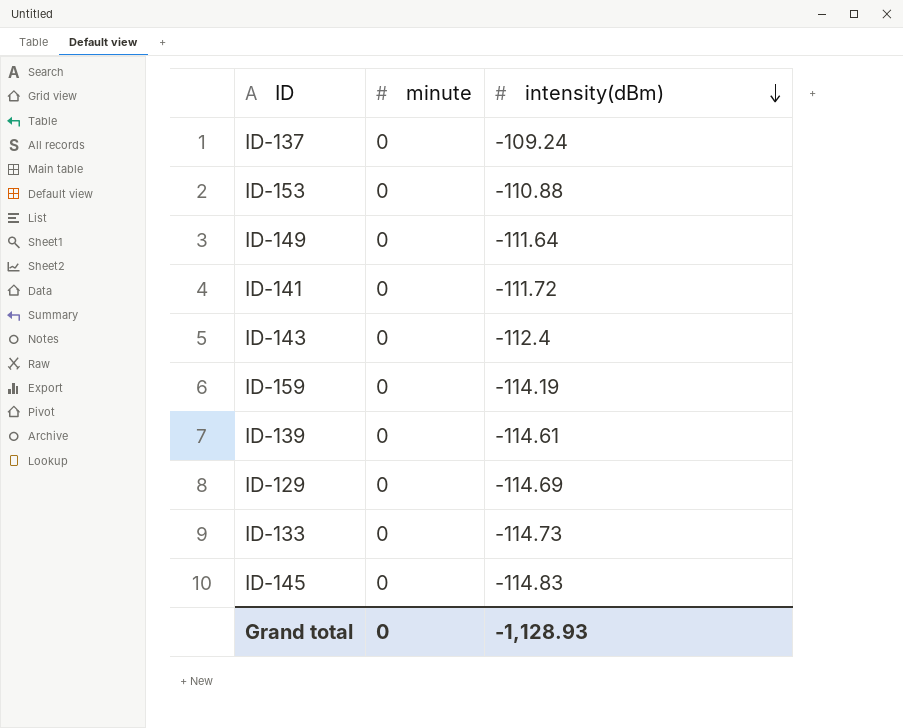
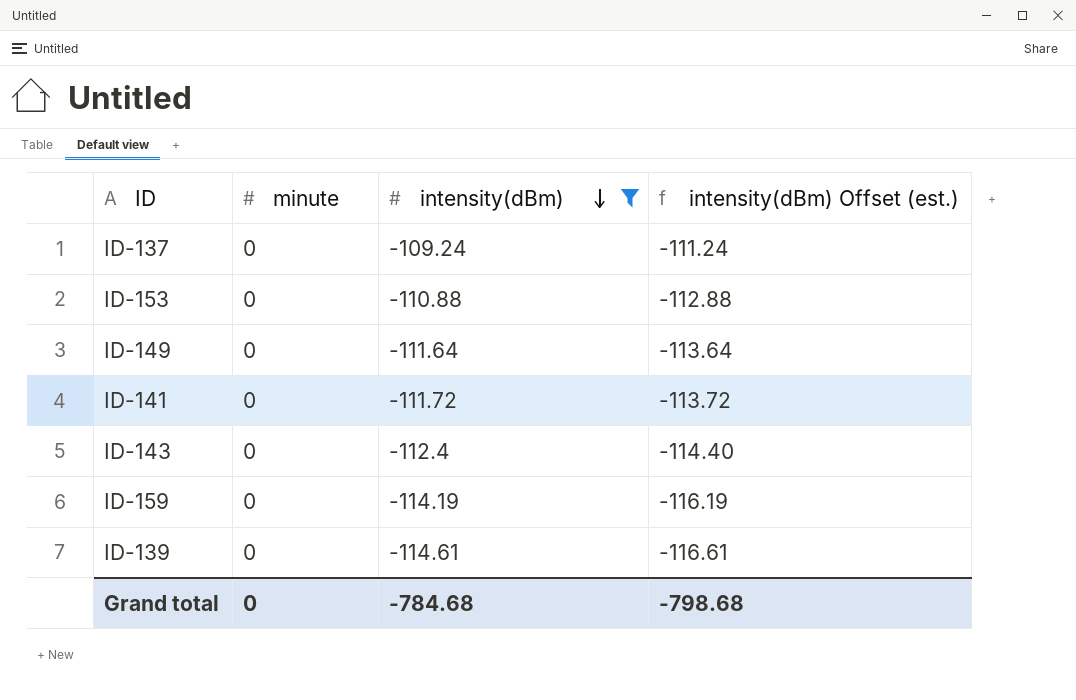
filter: none -> intensity(dBm) >= -114.61
column intensity(dBm) Offset (est.) | formula: none -> [intensity(dBm)] - 2
Grand total | intensity(dBm): -1,128.93 -> -784.68

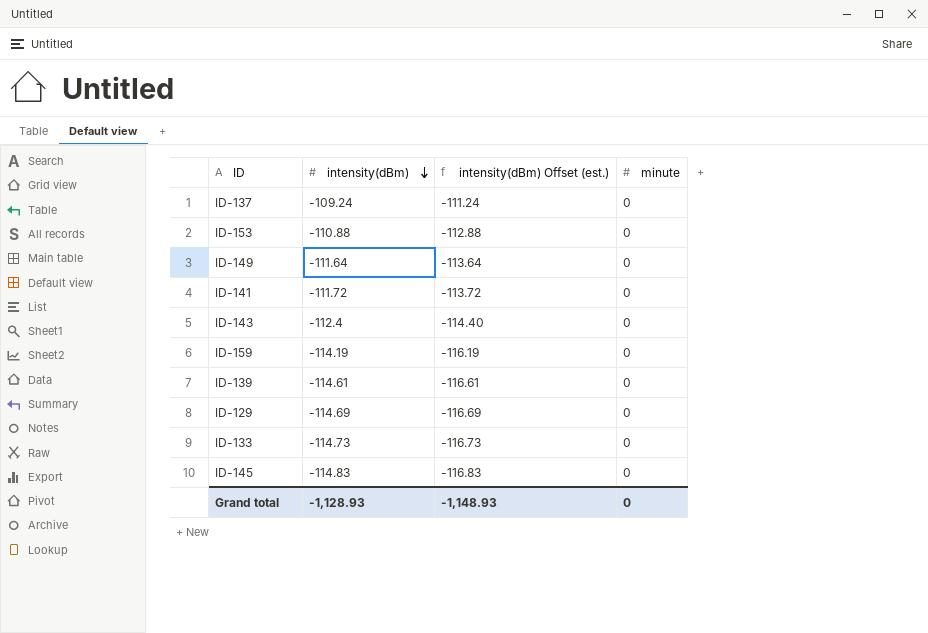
filter: intensity(dBm) >= -114.61 -> none
column minute | position: 2 -> 4
Grand total | intensity(dBm): -784.68 -> -1,128.93
Grand total | intensity(dBm) Offset (est.): -798.68 -> -1,148.93

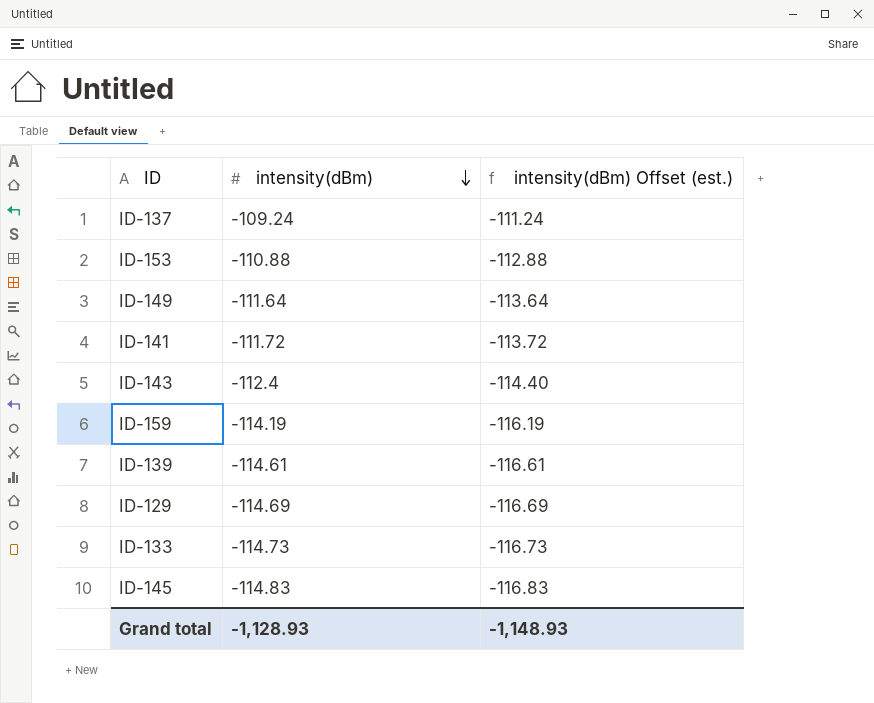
column minute | position: 4 -> none

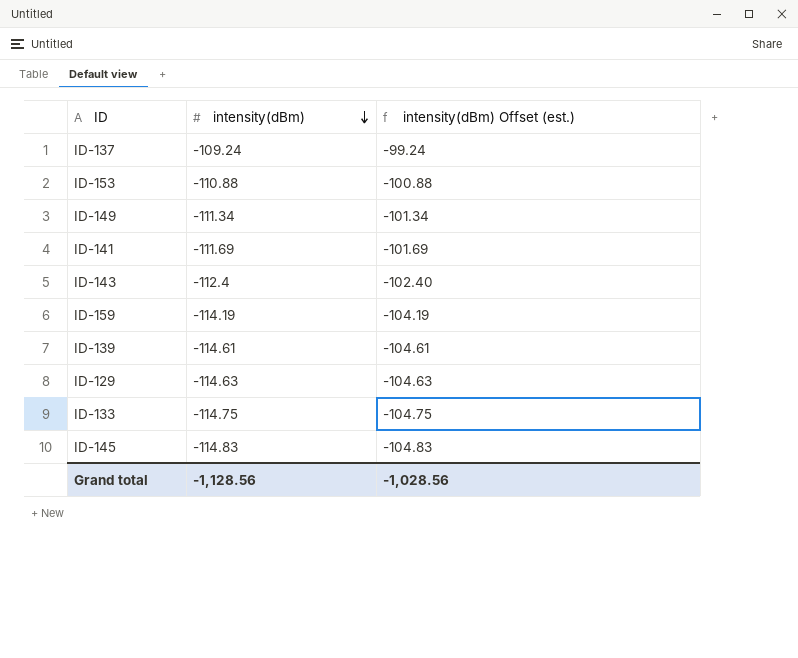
column intensity(dBm) Offset (est.) | formula: [intensity(dBm)] - 2 -> [intensity(dBm)] + 10
ID-149 | intensity(dBm): -111.64 -> -111.34
ID-141 | intensity(dBm): -111.72 -> -111.69
ID-129 | intensity(dBm): -114.69 -> -114.63
ID-133 | intensity(dBm): -114.73 -> -114.75
Grand total | intensity(dBm): -1,128.93 -> -1,128.56
Grand total | intensity(dBm) Offset (est.): -1,148.93 -> -1,028.56

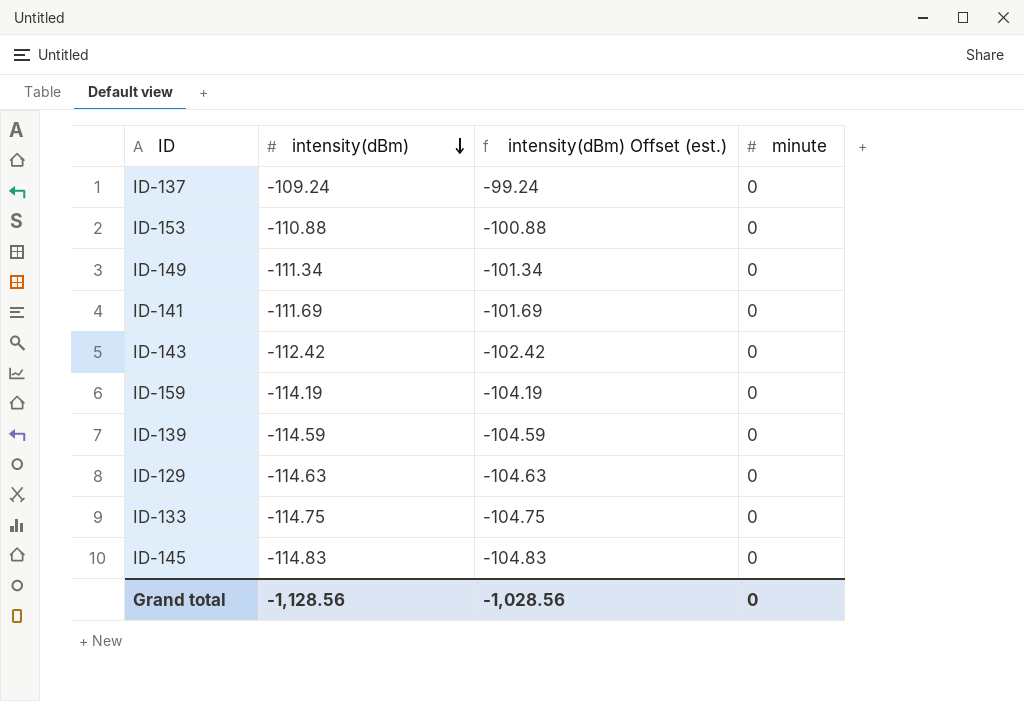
column minute | position: none -> 4
ID-143 | intensity(dBm): -112.4 -> -112.42
ID-143 | intensity(dBm) Offset (est.): -102.40 -> -102.42
ID-139 | intensity(dBm): -114.61 -> -114.59
ID-139 | intensity(dBm) Offset (est.): -104.61 -> -104.59

